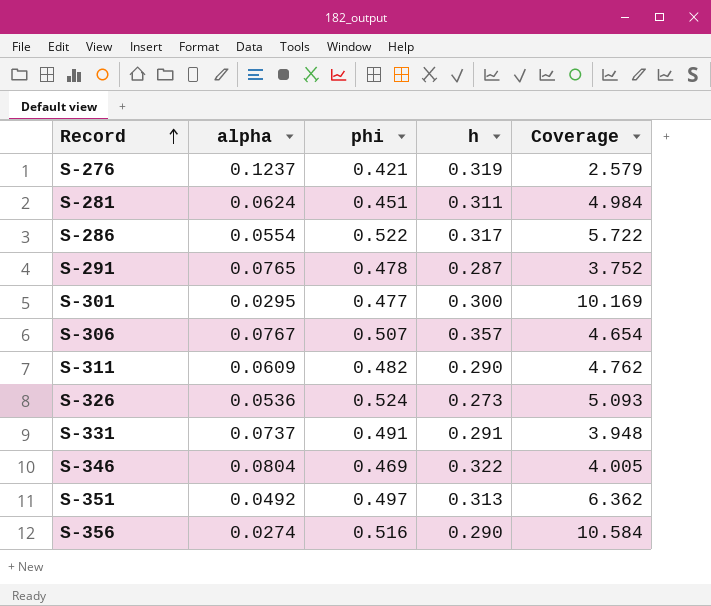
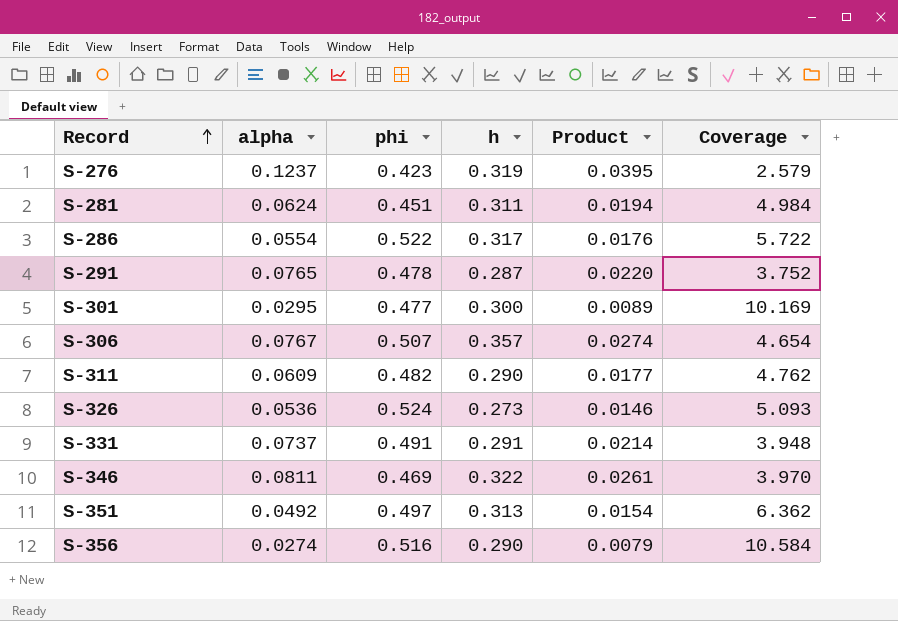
column Product | formula: none -> [alpha] * [h]
S-276 | phi: 0.421 -> 0.423
S-346 | alpha: 0.0804 -> 0.0811
S-346 | Coverage: 4.005 -> 3.970

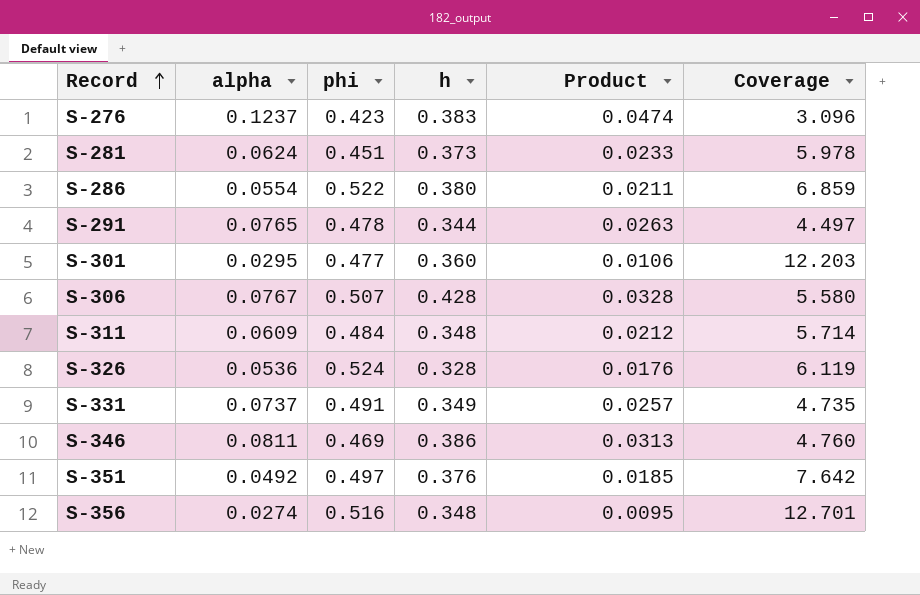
S-276 | h: 0.319 -> 0.383
S-276 | Product: 0.0395 -> 0.0474
S-276 | Coverage: 2.579 -> 3.096
S-281 | h: 0.311 -> 0.373
S-281 | Product: 0.0194 -> 0.0233
S-281 | Coverage: 4.984 -> 5.978
S-286 | h: 0.317 -> 0.380
S-286 | Product: 0.0176 -> 0.0211
S-286 | Coverage: 5.722 -> 6.859
S-291 | h: 0.287 -> 0.344
S-291 | Product: 0.0220 -> 0.0263
S-291 | Coverage: 3.752 -> 4.497
S-301 | h: 0.300 -> 0.360
S-301 | Product: 0.0089 -> 0.0106
S-301 | Coverage: 10.169 -> 12.203
S-306 | h: 0.357 -> 0.428
S-306 | Product: 0.0274 -> 0.0328
S-306 | Coverage: 4.654 -> 5.580
S-311 | phi: 0.482 -> 0.484
S-311 | h: 0.290 -> 0.348
S-311 | Product: 0.0177 -> 0.0212
S-311 | Coverage: 4.762 -> 5.714
S-326 | h: 0.273 -> 0.328
S-326 | Product: 0.0146 -> 0.0176
S-326 | Coverage: 5.093 -> 6.119
S-331 | h: 0.291 -> 0.349
S-331 | Product: 0.0214 -> 0.0257
S-331 | Coverage: 3.948 -> 4.735
S-346 | h: 0.322 -> 0.386
S-346 | Product: 0.0261 -> 0.0313
S-346 | Coverage: 3.970 -> 4.760
S-351 | h: 0.313 -> 0.376
S-351 | Product: 0.0154 -> 0.0185
S-351 | Coverage: 6.362 -> 7.642
S-356 | h: 0.290 -> 0.348
S-356 | Product: 0.0079 -> 0.0095
S-356 | Coverage: 10.584 -> 12.701

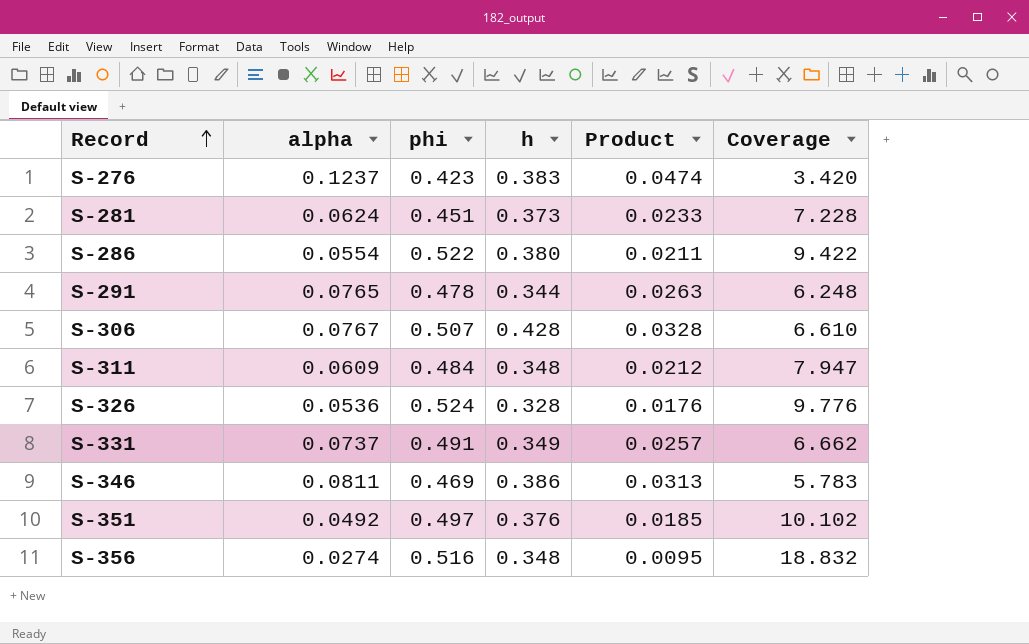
column Coverage | formula: [h] / [alpha] -> [phi] / [alpha]
row S-301: 0.0295 | 0.477 | 0.360 | 0.0106 | 12.203 -> none

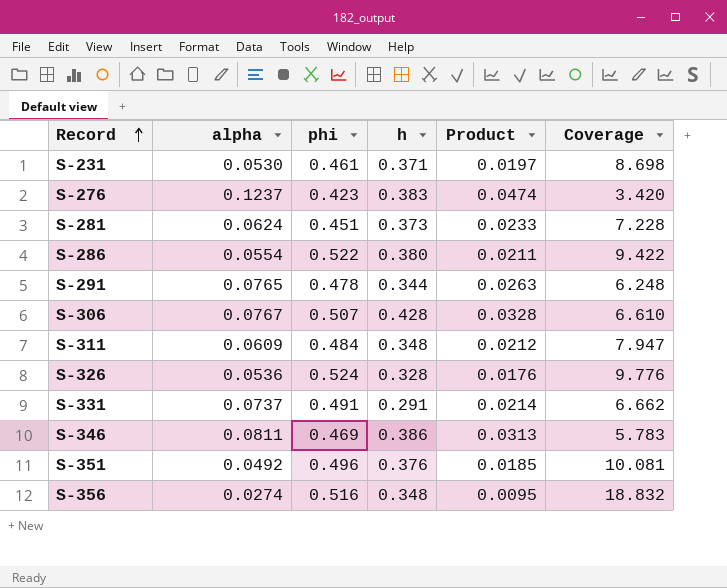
row S-231: none -> 0.0530 | 0.461 | 0.371 | 0.0197 | 8.698
S-331 | h: 0.349 -> 0.291
S-331 | Product: 0.0257 -> 0.0214
S-351 | phi: 0.497 -> 0.496
S-351 | Coverage: 10.102 -> 10.081

